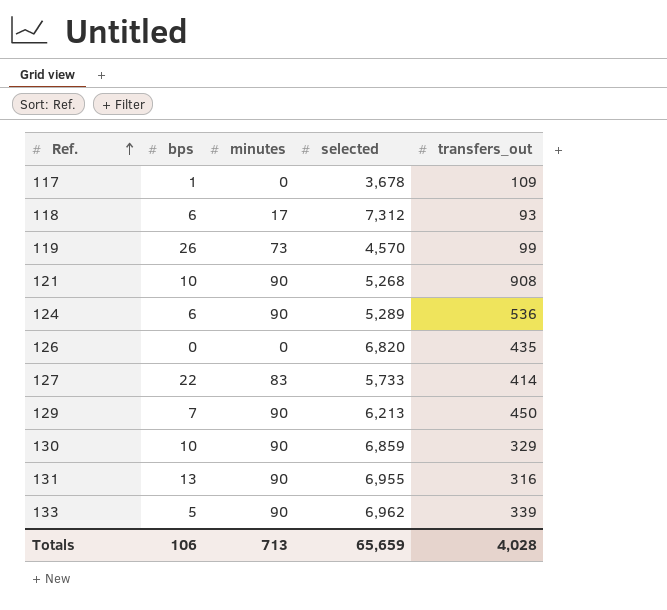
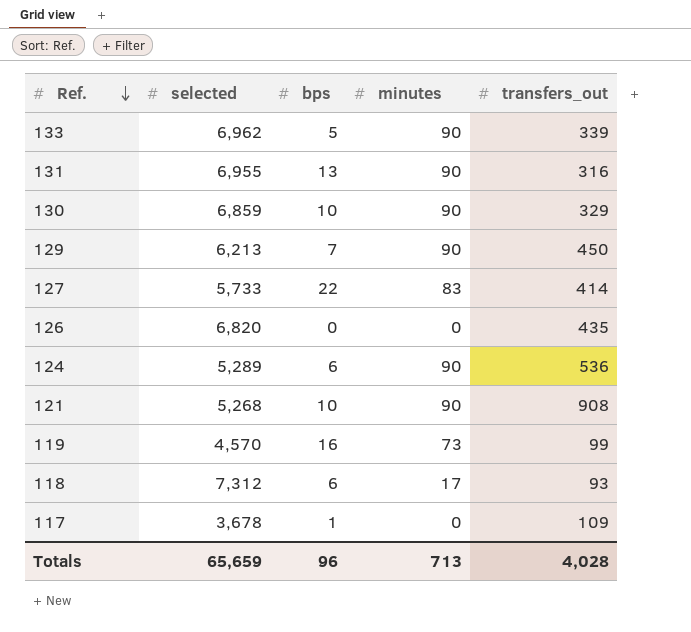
row order: Ref. ascending -> Ref. descending
column selected | position: 4 -> 2
119 | bps: 26 -> 16
Totals | bps: 106 -> 96

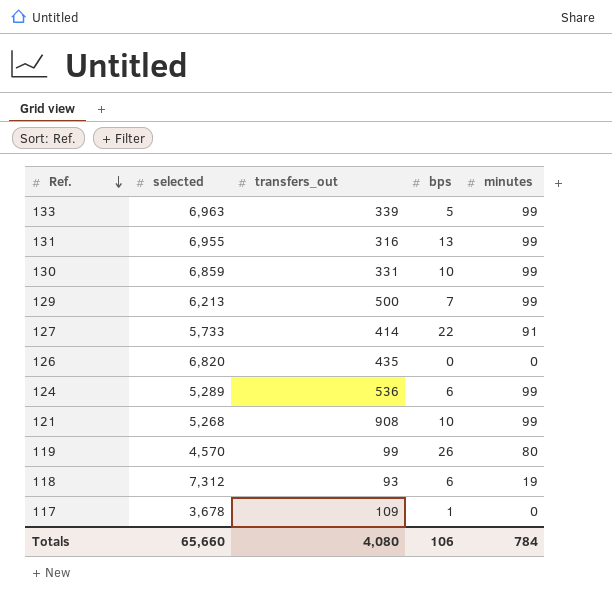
column transfers_out | position: 5 -> 3
133 | selected: 6,962 -> 6,963
133 | minutes: 90 -> 99
131 | minutes: 90 -> 99
130 | transfers_out: 329 -> 331
130 | minutes: 90 -> 99
129 | transfers_out: 450 -> 500
129 | minutes: 90 -> 99
127 | minutes: 83 -> 91
124 | minutes: 90 -> 99
121 | minutes: 90 -> 99
119 | bps: 16 -> 26
119 | minutes: 73 -> 80
118 | minutes: 17 -> 19
Totals | selected: 65,659 -> 65,660
Totals | transfers_out: 4,028 -> 4,080
Totals | bps: 96 -> 106
Totals | minutes: 713 -> 784

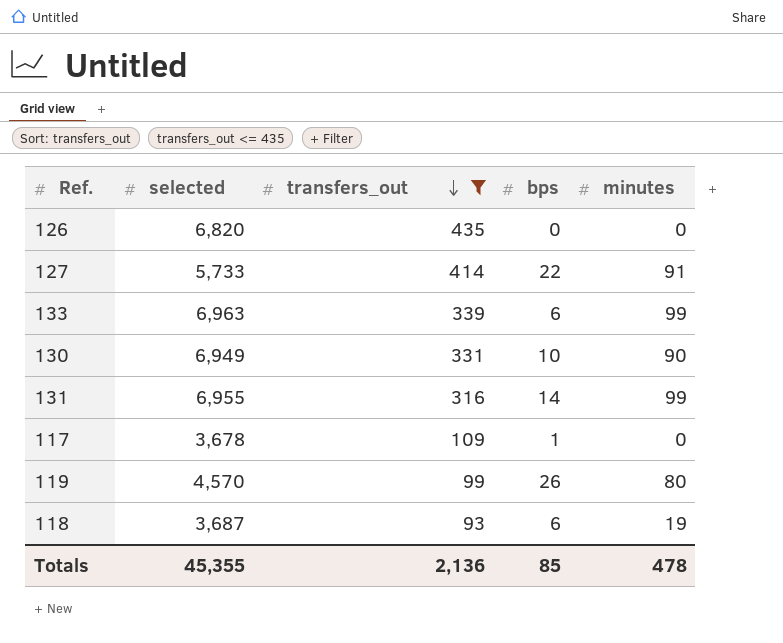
filter: none -> transfers_out <= 435
row order: Ref. descending -> transfers_out descending
133 | bps: 5 -> 6
130 | selected: 6,859 -> 6,949
130 | minutes: 99 -> 90
131 | bps: 13 -> 14
118 | selected: 7,312 -> 3,687
Totals | selected: 65,660 -> 45,355
Totals | transfers_out: 4,080 -> 2,136
Totals | bps: 106 -> 85
Totals | minutes: 784 -> 478

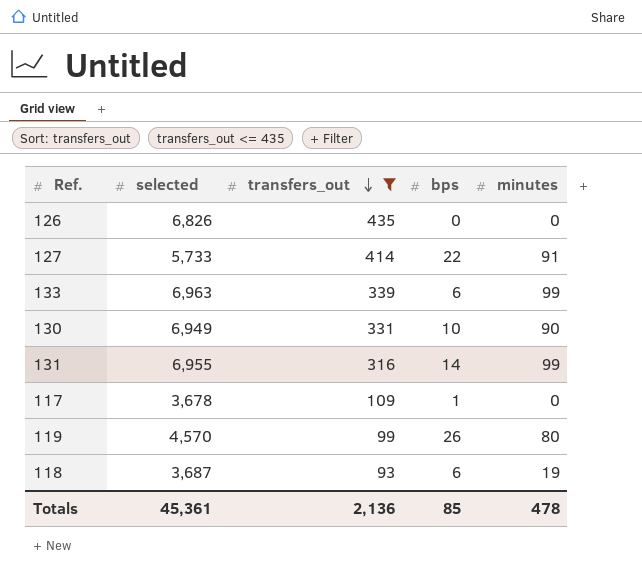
126 | selected: 6,820 -> 6,826
Totals | selected: 45,355 -> 45,361

